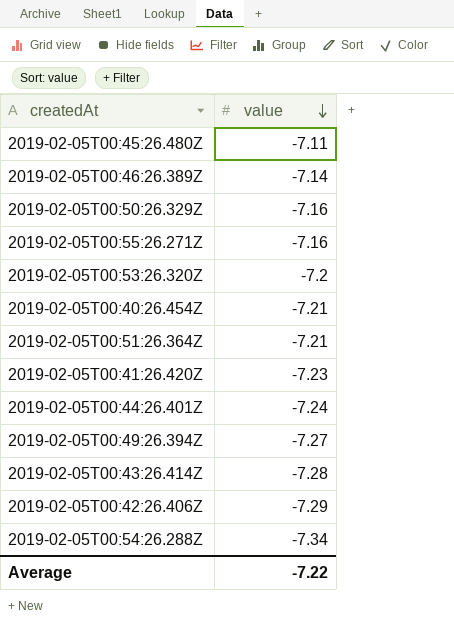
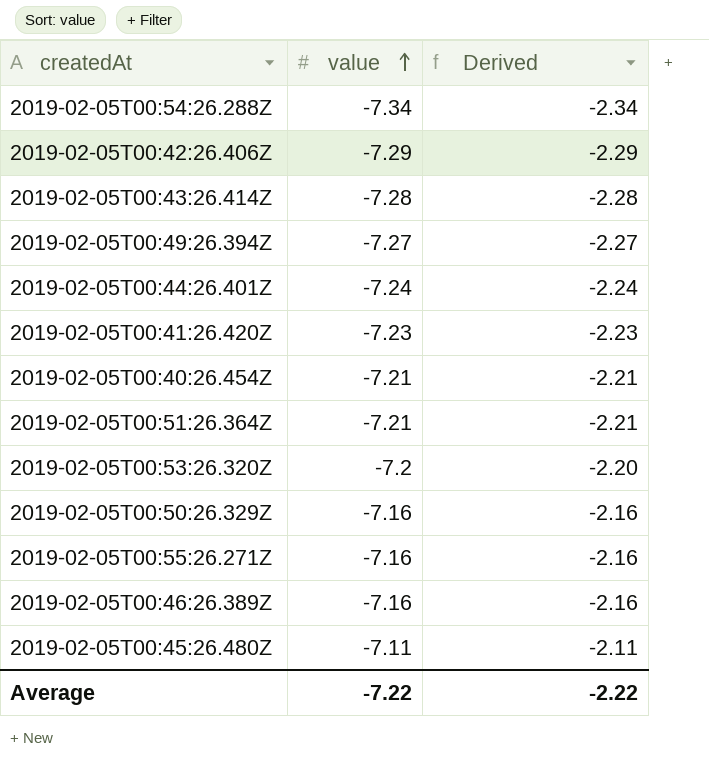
row order: value descending -> value ascending
column Derived | formula: none -> [value] + 5
2019-02-05T00:46:26.389Z | value: -7.14 -> -7.16

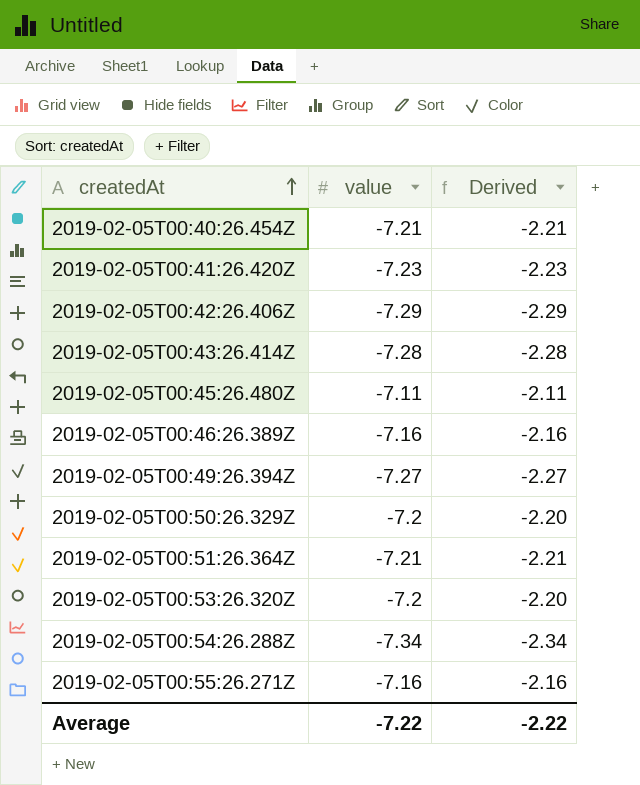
row order: value ascending -> createdAt ascending
row 2019-02-05T00:44:26.401Z: -7.24 | -2.24 -> none
2019-02-05T00:50:26.329Z | value: -7.16 -> -7.2
2019-02-05T00:50:26.329Z | Derived: -2.16 -> -2.20

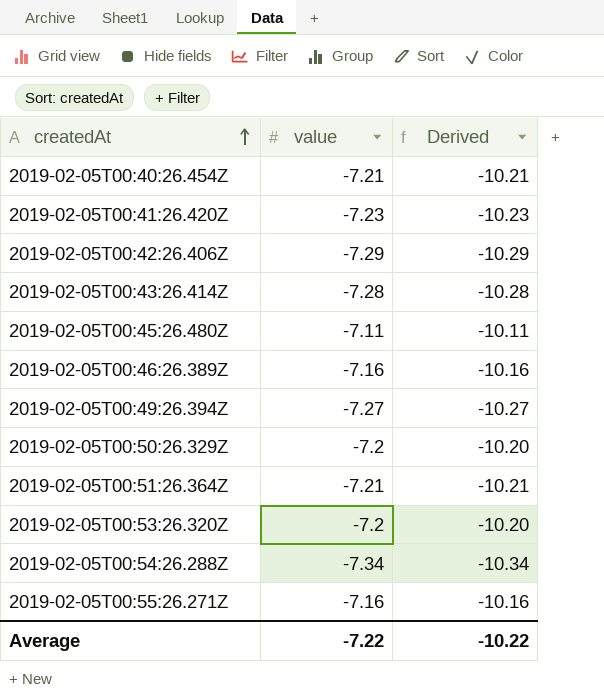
column Derived | formula: [value] + 5 -> [value] - 3
Average | Derived: -2.22 -> -10.22

